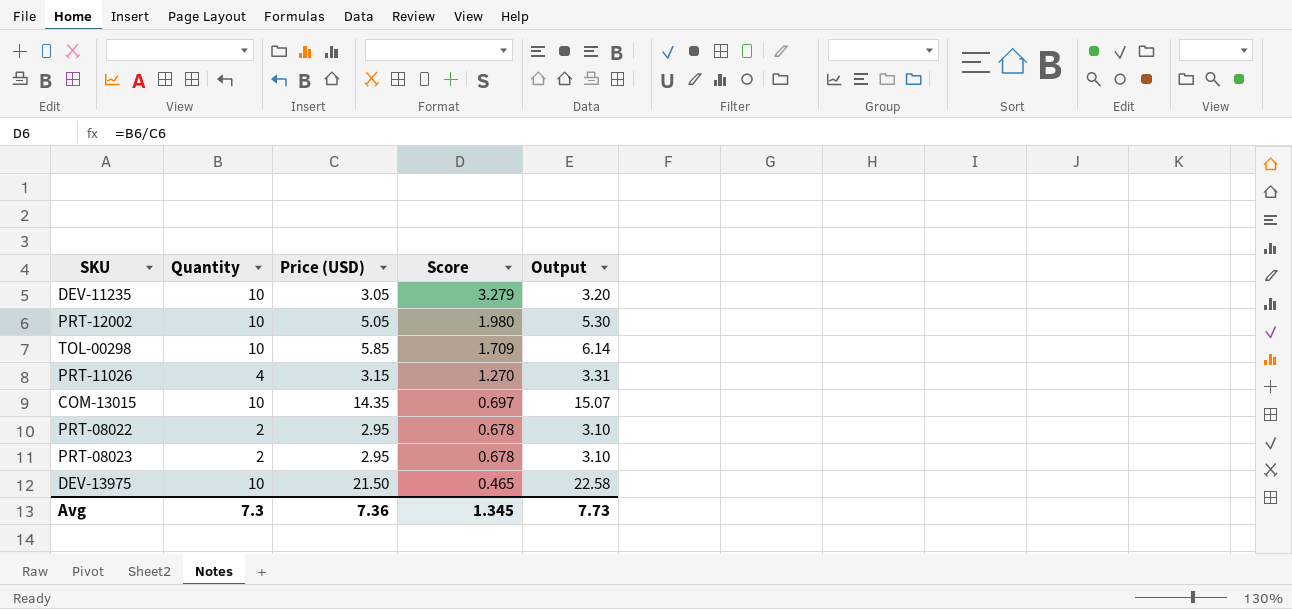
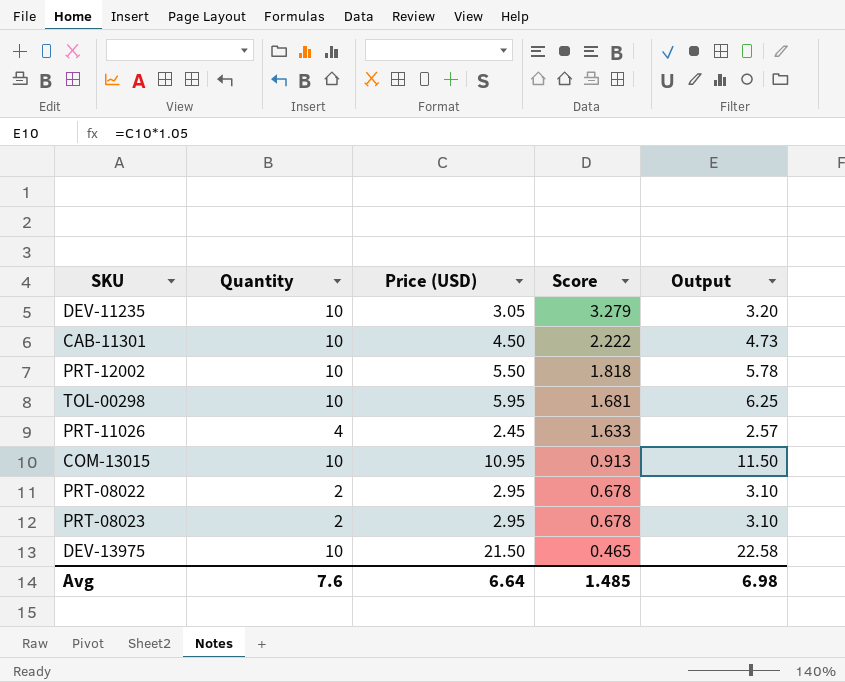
row CAB-11301: none -> 10 | 4.50 | 2.222 | 4.73
PRT-12002 | Price (USD): 5.05 -> 5.50
PRT-12002 | Score: 1.980 -> 1.818
PRT-12002 | Output: 5.30 -> 5.78
TOL-00298 | Price (USD): 5.85 -> 5.95
TOL-00298 | Score: 1.709 -> 1.681
TOL-00298 | Output: 6.14 -> 6.25
PRT-11026 | Price (USD): 3.15 -> 2.45
PRT-11026 | Score: 1.270 -> 1.633
PRT-11026 | Output: 3.31 -> 2.57
COM-13015 | Price (USD): 14.35 -> 10.95
COM-13015 | Score: 0.697 -> 0.913
COM-13015 | Output: 15.07 -> 11.50
Avg | Quantity: 7.3 -> 7.6
Avg | Price (USD): 7.36 -> 6.64
Avg | Score: 1.345 -> 1.485
Avg | Output: 7.73 -> 6.98

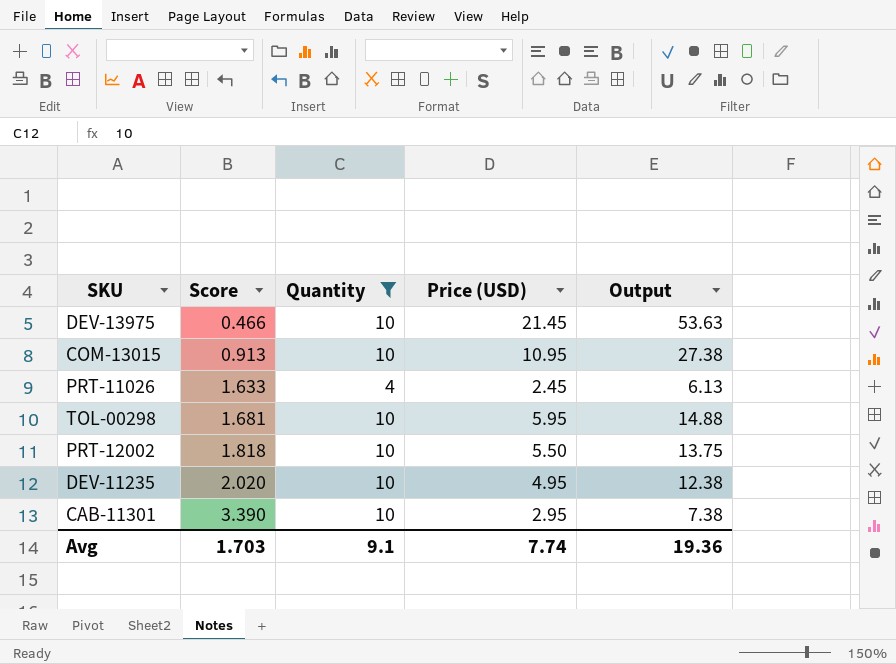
filter: none -> Quantity != 2
row order: Score descending -> Score ascending
column Score | position: 4 -> 2
column Output | formula: [Price (USD)] * 1.05 -> [Price (USD)] * 2.5
DEV-13975 | Score: 0.465 -> 0.466
DEV-13975 | Price (USD): 21.50 -> 21.45
DEV-11235 | Score: 3.279 -> 2.020
DEV-11235 | Price (USD): 3.05 -> 4.95
CAB-11301 | Score: 2.222 -> 3.390
CAB-11301 | Price (USD): 4.50 -> 2.95
Avg | Score: 1.485 -> 1.703
Avg | Quantity: 7.6 -> 9.1
Avg | Price (USD): 6.64 -> 7.74
Avg | Output: 6.98 -> 19.36

